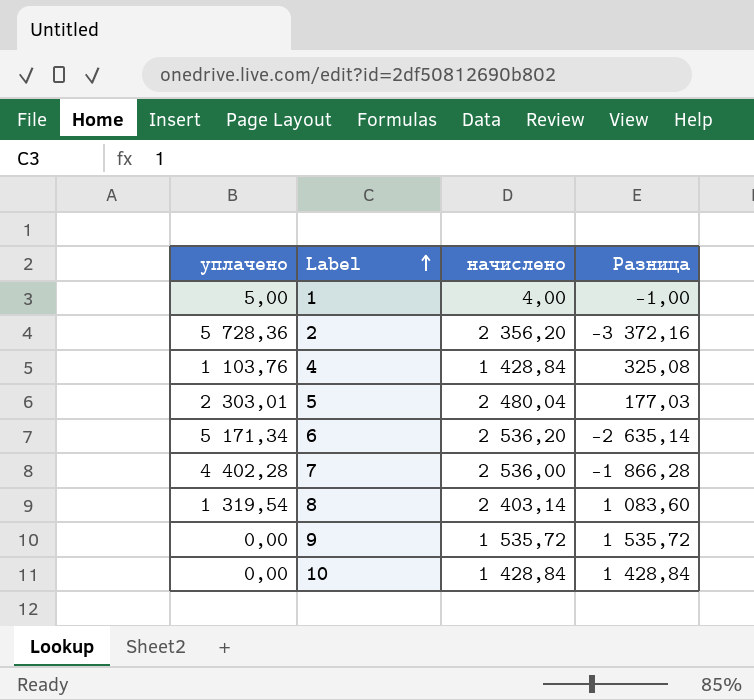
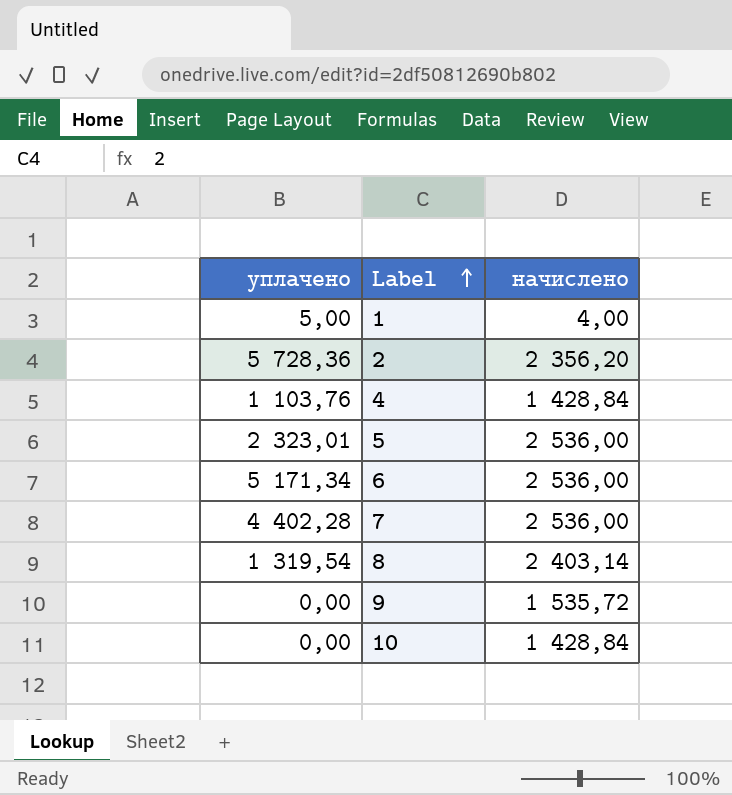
column Разница | formula: [начислено] - [уплачено] -> none
5 | уплачено: 2 303,01 -> 2 323,01
5 | начислено: 2 480,04 -> 2 536,00
6 | начислено: 2 536,20 -> 2 536,00

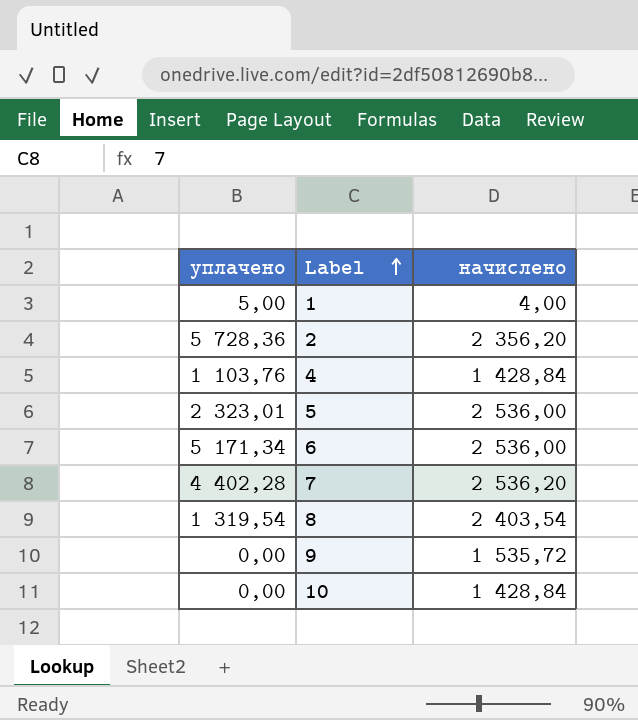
7 | начислено: 2 536,00 -> 2 536,20
8 | начислено: 2 403,14 -> 2 403,54

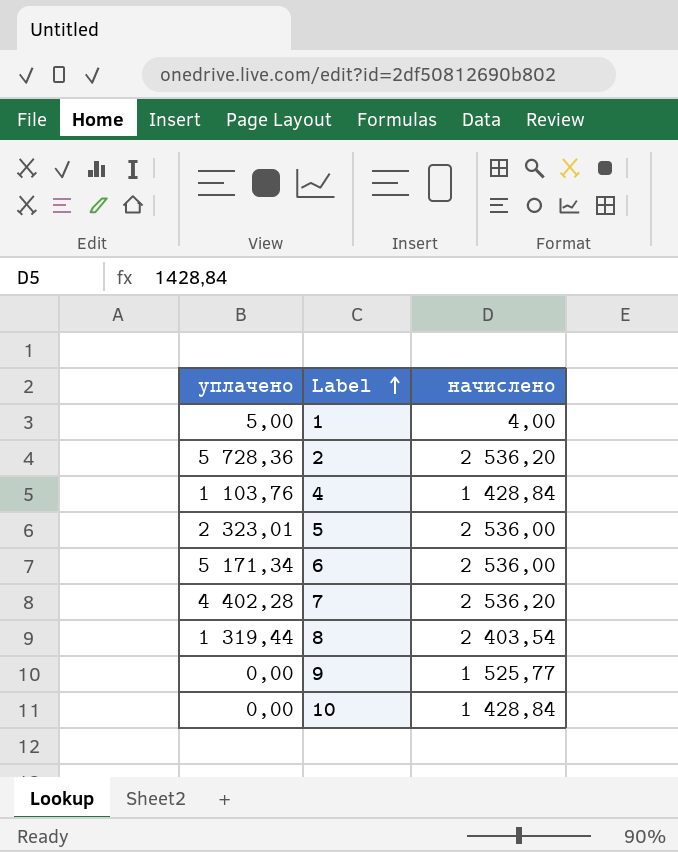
2 | начислено: 2 356,20 -> 2 536,20
8 | уплачено: 1 319,54 -> 1 319,44
9 | начислено: 1 535,72 -> 1 525,77

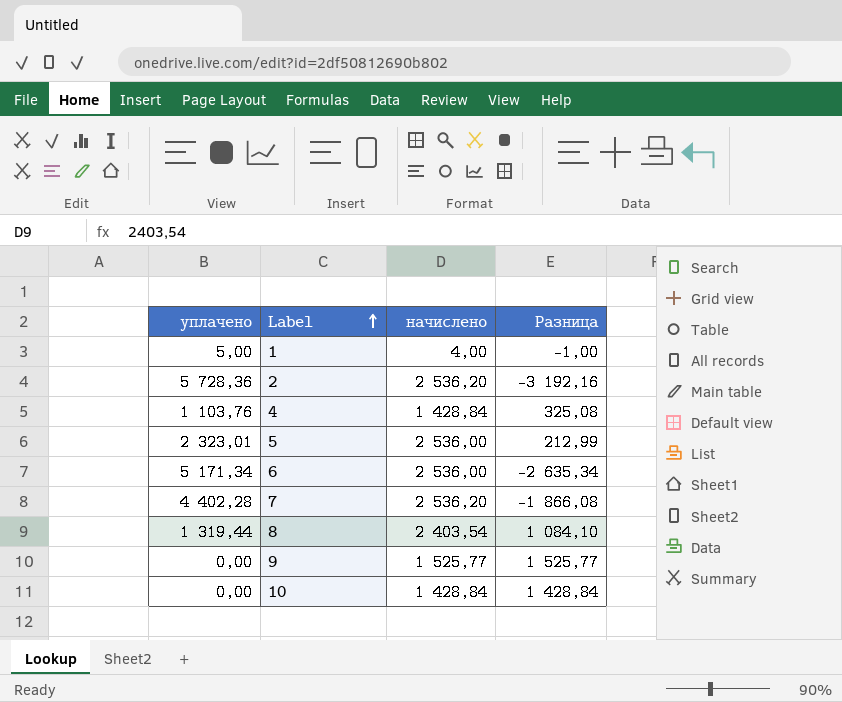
column Разница | formula: none -> [начислено] - [уплачено]

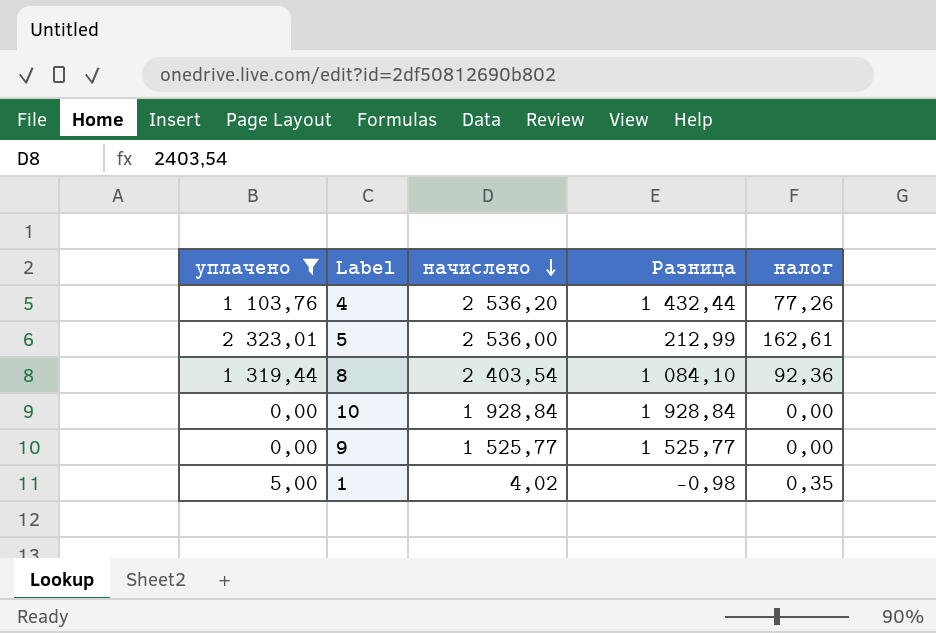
filter: none -> уплачено <= 2 323,01
row order: Label ascending -> начислено descending
column налог | formula: none -> [уплачено] * 0,07
4 | начислено: 1 428,84 -> 2 536,20
4 | Разница: 325,08 -> 1 432,44
10 | начислено: 1 428,84 -> 1 928,84
10 | Разница: 1 428,84 -> 1 928,84
1 | начислено: 4,00 -> 4,02
1 | Разница: -1,00 -> -0,98

